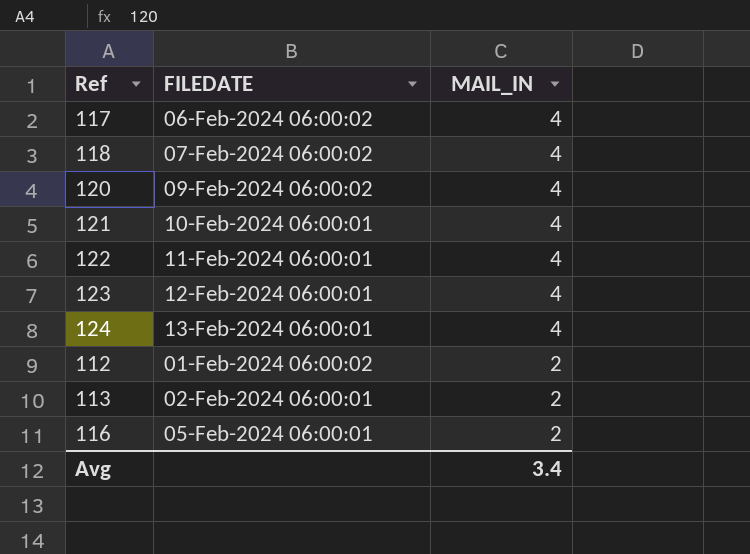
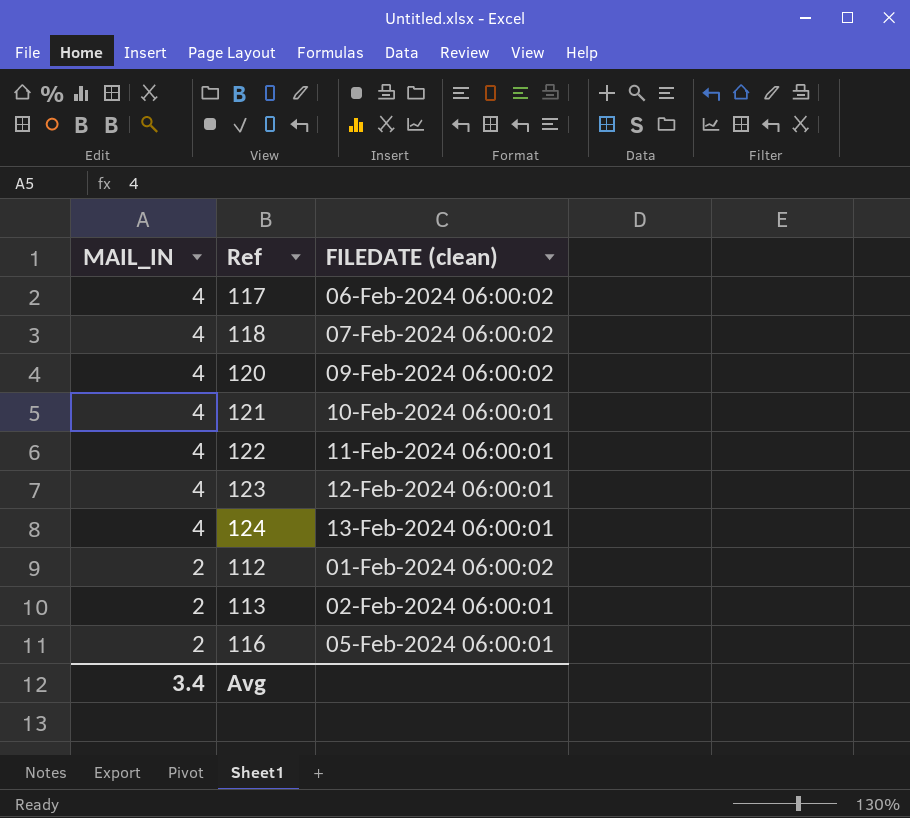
column MAIL_IN | position: 3 -> 1
column name: FILEDATE -> FILEDATE (clean)

